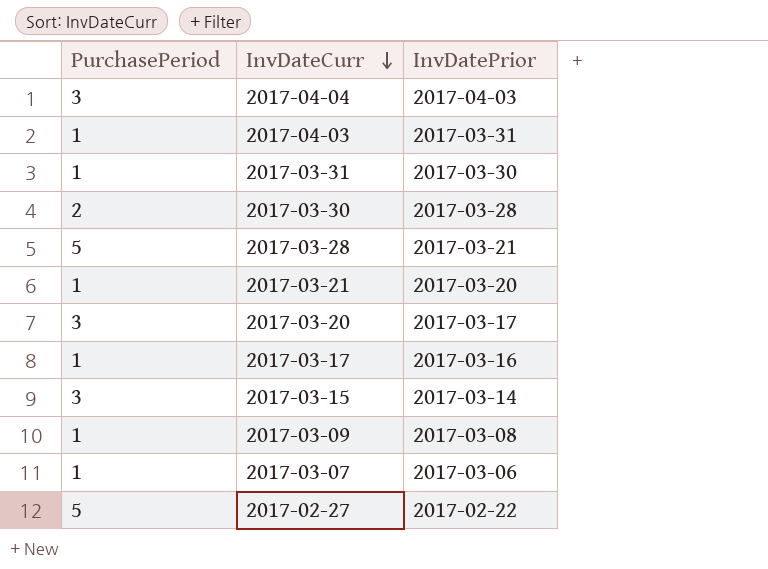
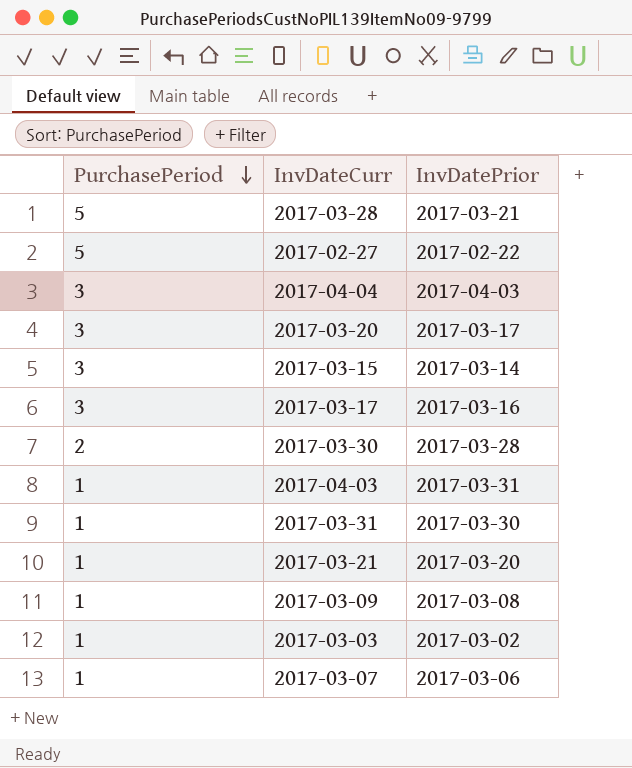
row order: InvDateCurr descending -> PurchasePeriod descending
2017-03-17 | PurchasePeriod: 1 -> 3
row 2017-03-03: none -> 1 | 2017-03-02

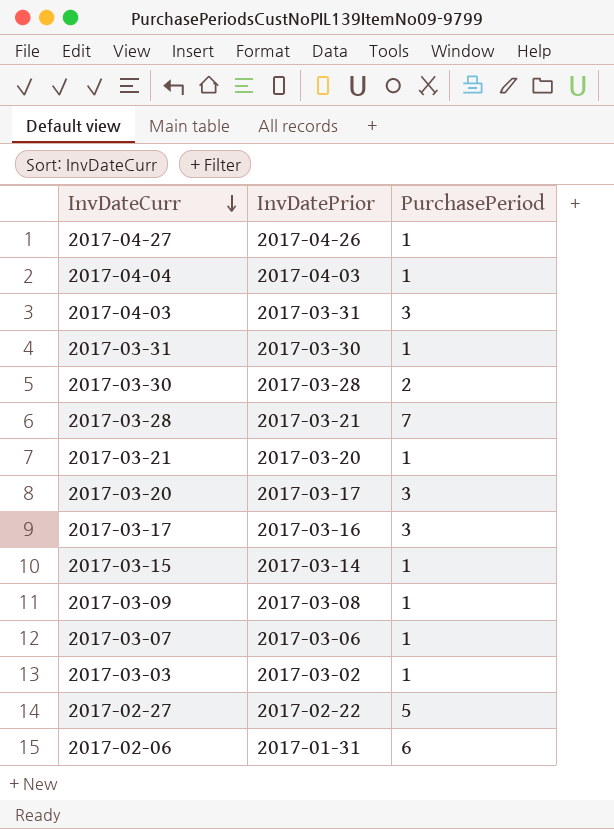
row order: PurchasePeriod descending -> InvDateCurr descending
column PurchasePeriod | position: 1 -> 3
row 2017-04-27: none -> 2017-04-26 | 1
2017-04-04 | PurchasePeriod: 3 -> 1
2017-04-03 | PurchasePeriod: 1 -> 3
2017-03-28 | PurchasePeriod: 5 -> 7
2017-03-15 | PurchasePeriod: 3 -> 1
row 2017-02-06: none -> 2017-01-31 | 6

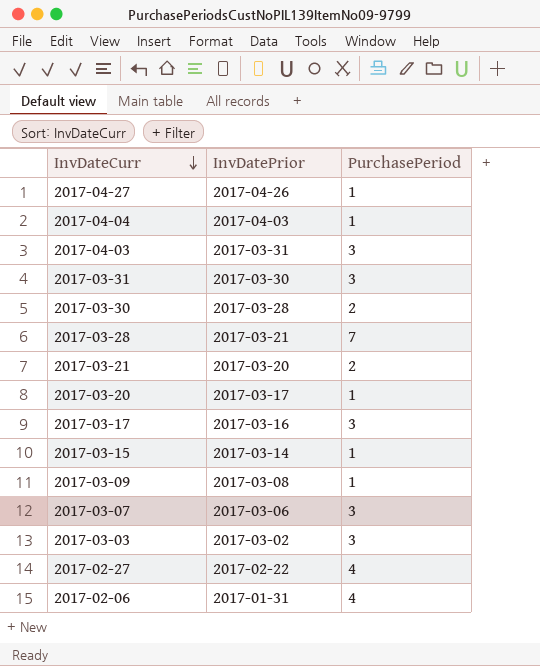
2017-03-31 | PurchasePeriod: 1 -> 3
2017-03-21 | PurchasePeriod: 1 -> 2
2017-03-20 | PurchasePeriod: 3 -> 1
2017-03-07 | PurchasePeriod: 1 -> 3
2017-03-03 | PurchasePeriod: 1 -> 3
2017-02-27 | PurchasePeriod: 5 -> 4
2017-02-06 | PurchasePeriod: 6 -> 4

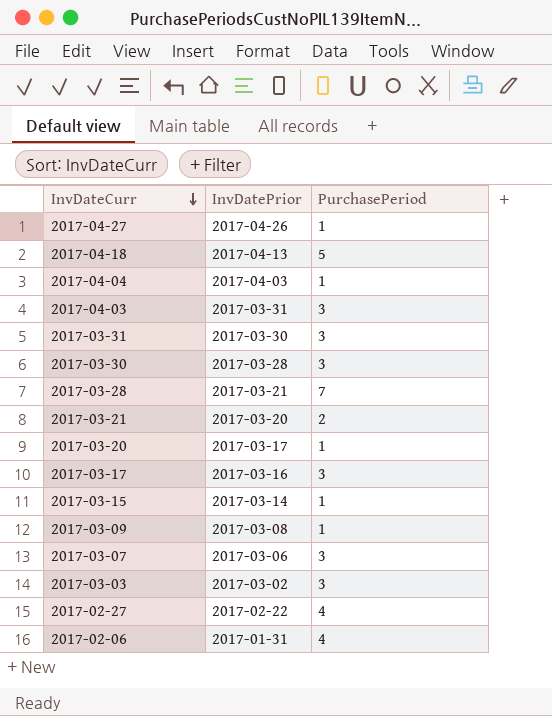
row 2017-04-18: none -> 2017-04-13 | 5
2017-03-30 | PurchasePeriod: 2 -> 3

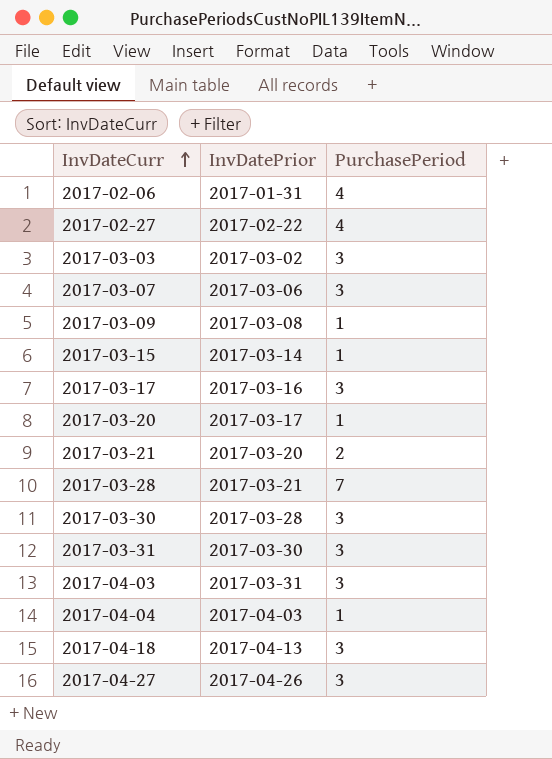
row order: InvDateCurr descending -> InvDateCurr ascending
2017-04-18 | PurchasePeriod: 5 -> 3
2017-04-27 | PurchasePeriod: 1 -> 3

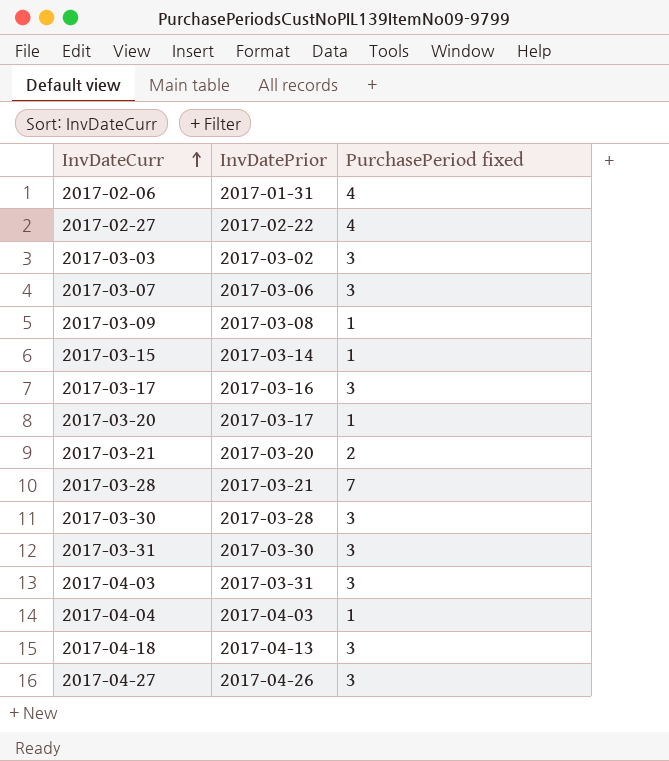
column name: PurchasePeriod -> PurchasePeriod fixed

